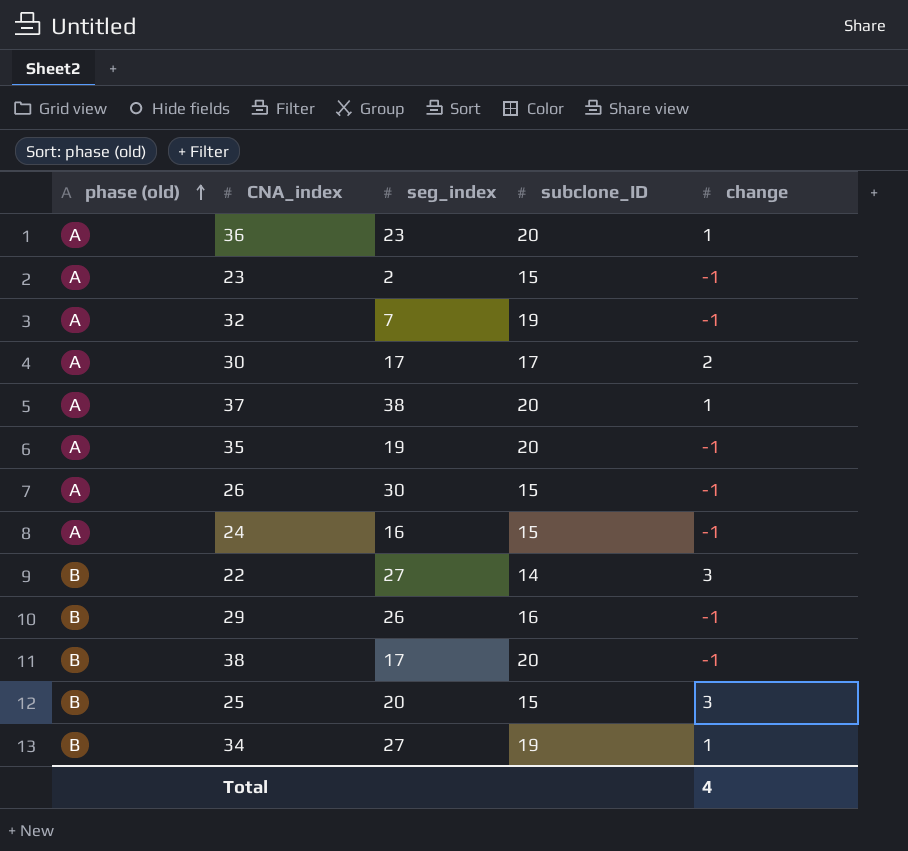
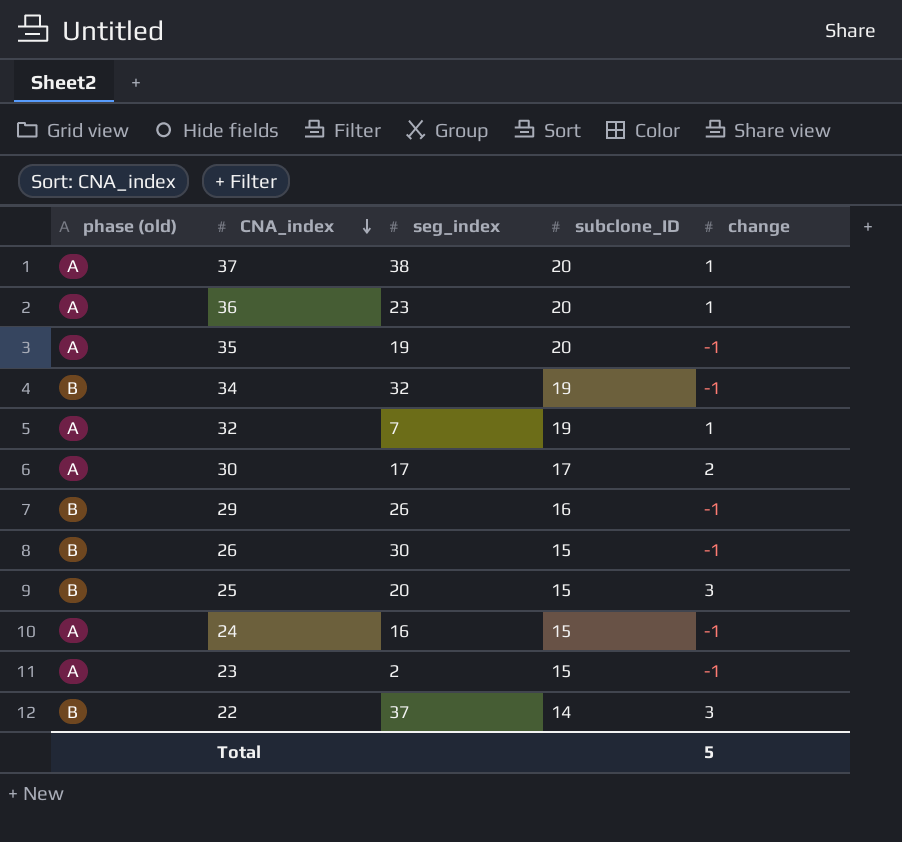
row order: phase (old) ascending -> CNA_index descending
row 38: B | 17 | 20 | -1 -> none
34 | seg_index: 27 -> 32
34 | change: 1 -> -1
32 | change: -1 -> 1
26 | phase (old): A -> B
22 | seg_index: 27 -> 37
Total | change: 4 -> 5

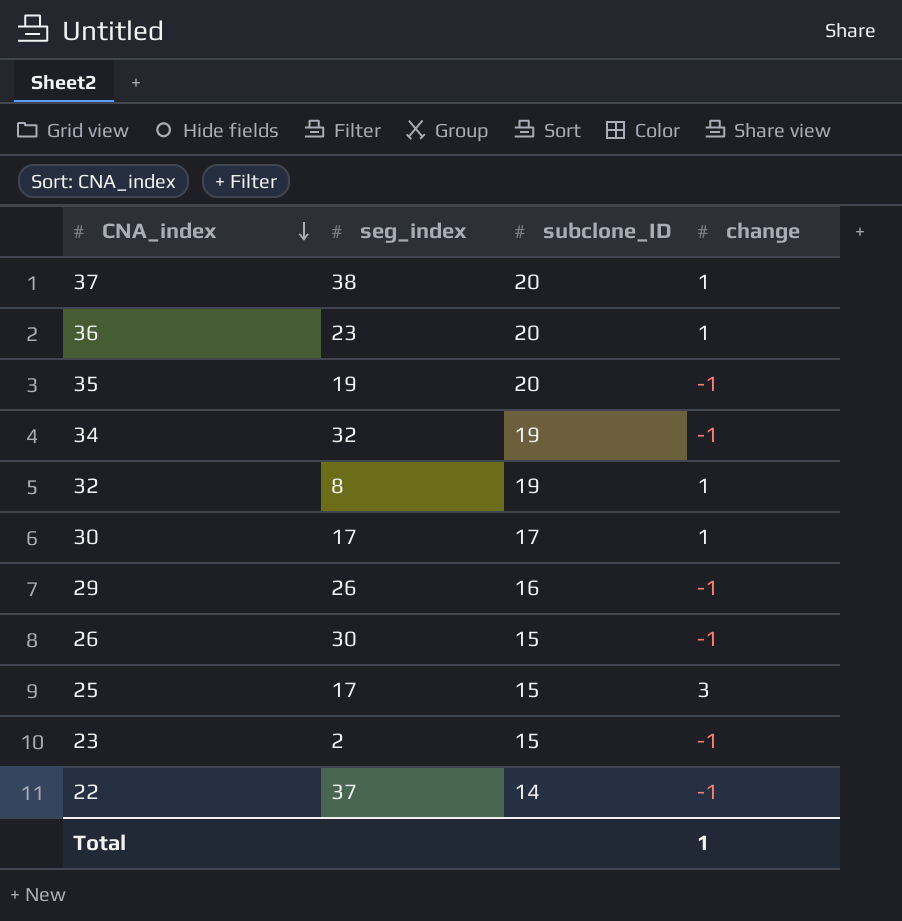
column phase (old) | position: 1 -> none
row 24: A | 16 | 15 | -1 -> none
32 | seg_index: 7 -> 8
30 | change: 2 -> 1
25 | seg_index: 20 -> 17
22 | change: 3 -> -1
Total | change: 5 -> 1

